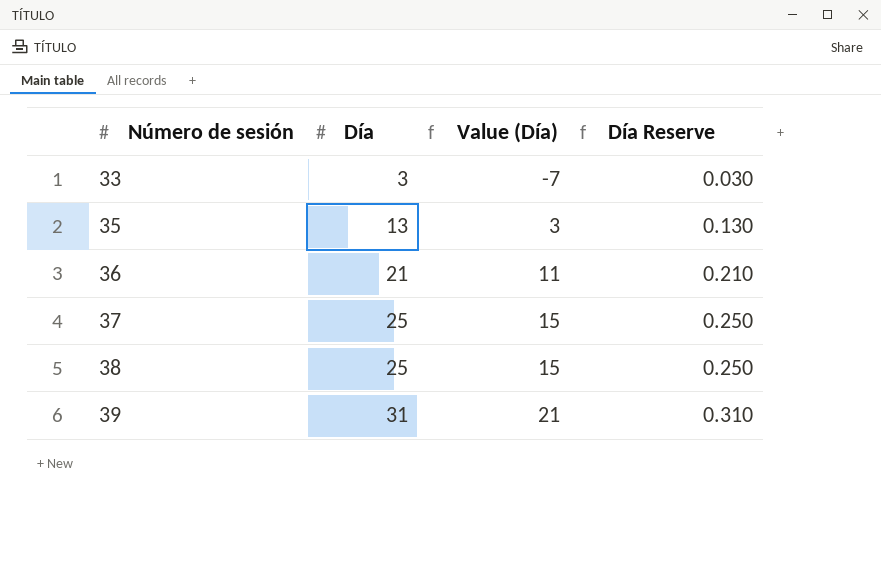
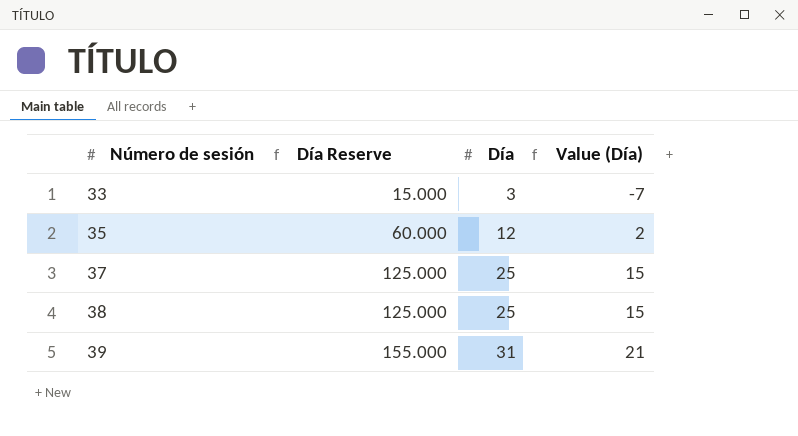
column Día Reserve | formula: [Día] * 0.01 -> [Día] * 5
column Día Reserve | position: 4 -> 2
row 36: 21 | 11 | 0.210 -> none
35 | Día: 13 -> 12
35 | Value (Día): 3 -> 2

